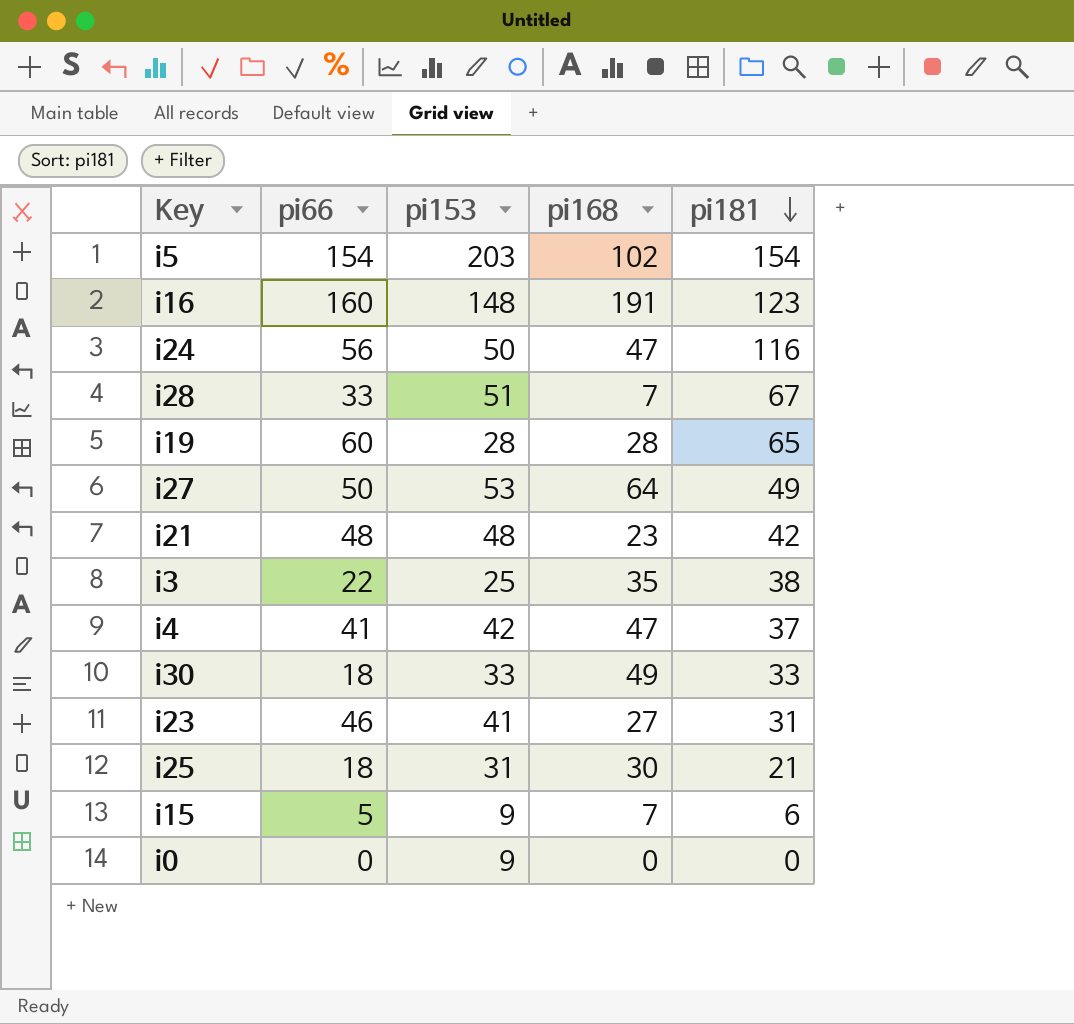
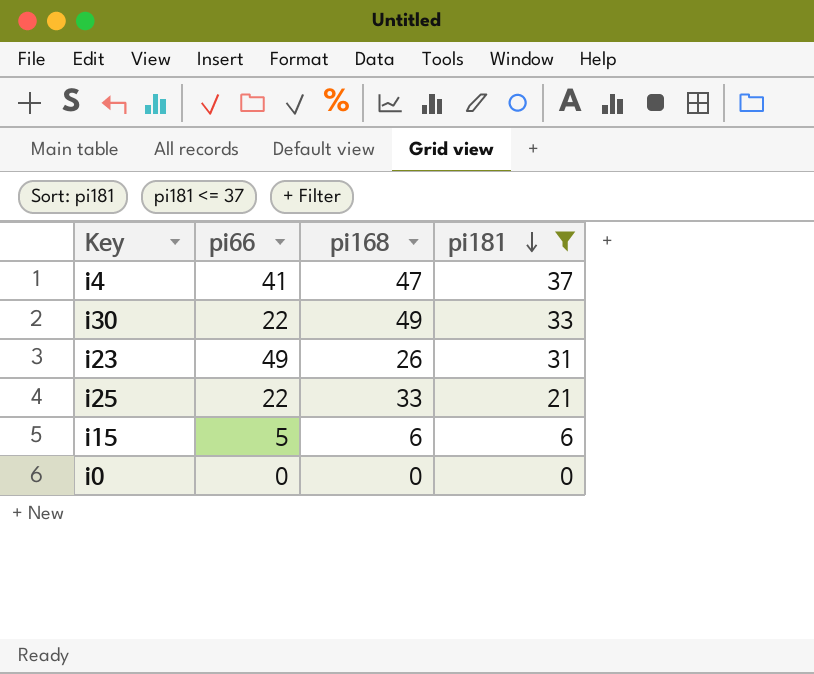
filter: none -> pi181 <= 37
column pi153 | position: 3 -> none
i30 | pi66: 18 -> 22
i23 | pi66: 46 -> 49
i23 | pi168: 27 -> 26
i25 | pi66: 18 -> 22
i25 | pi168: 30 -> 33
i15 | pi168: 7 -> 6

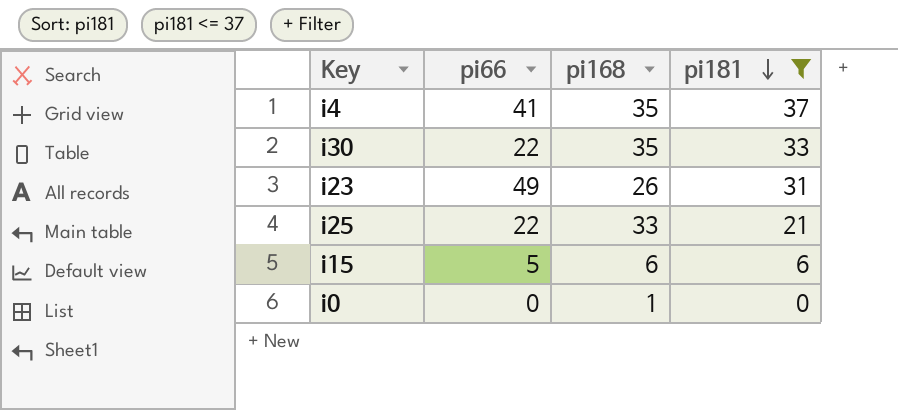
i4 | pi168: 47 -> 35
i30 | pi168: 49 -> 35
i0 | pi168: 0 -> 1

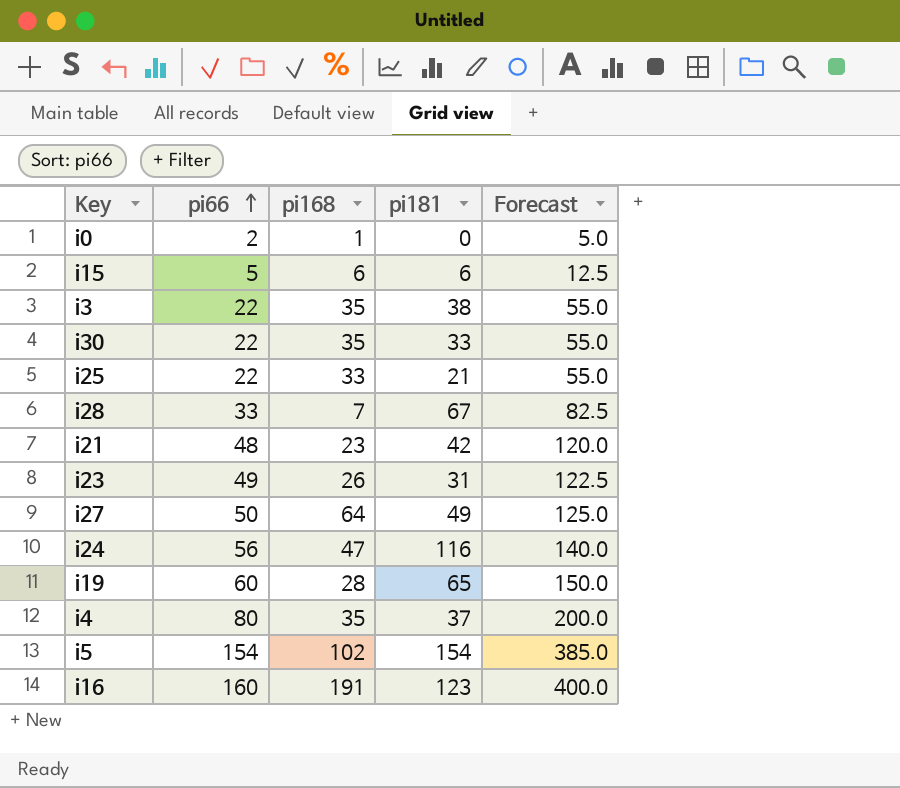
filter: pi181 <= 37 -> none
row order: pi181 descending -> pi66 ascending
column Forecast | formula: none -> [pi66] * 2.5
i0 | pi66: 0 -> 2
i4 | pi66: 41 -> 80

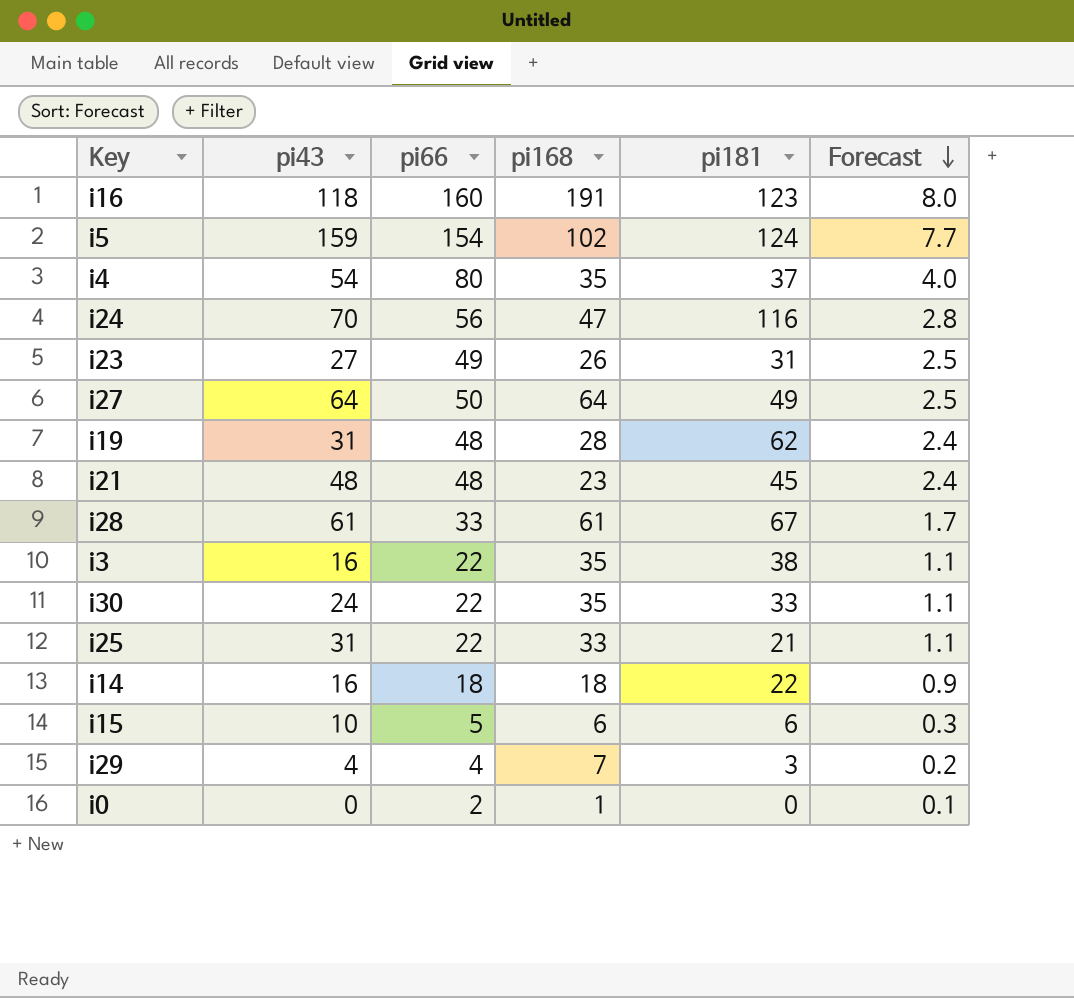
row order: pi66 ascending -> Forecast descending
column pi43 | position: none -> 2
column Forecast | formula: [pi66] * 2.5 -> [pi66] * 0.05
i5 | pi181: 154 -> 124
i19 | pi66: 60 -> 48
i19 | pi181: 65 -> 62
i21 | pi181: 42 -> 45
i28 | pi168: 7 -> 61
row i14: none -> 16 | 18 | 18 | 22 | 0.9
row i29: none -> 4 | 4 | 7 | 3 | 0.2

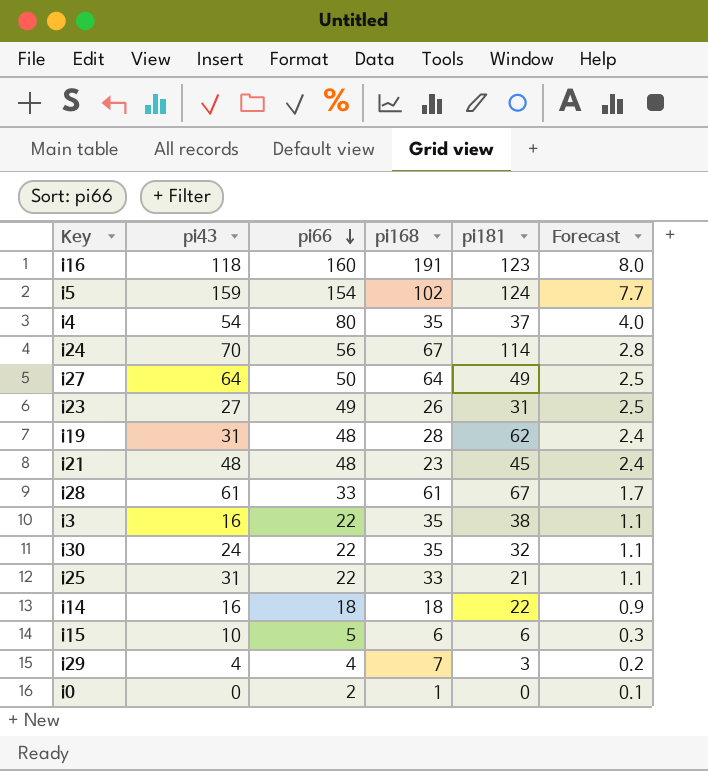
row order: Forecast descending -> pi66 descending
i24 | pi168: 47 -> 67
i24 | pi181: 116 -> 114
i30 | pi181: 33 -> 32

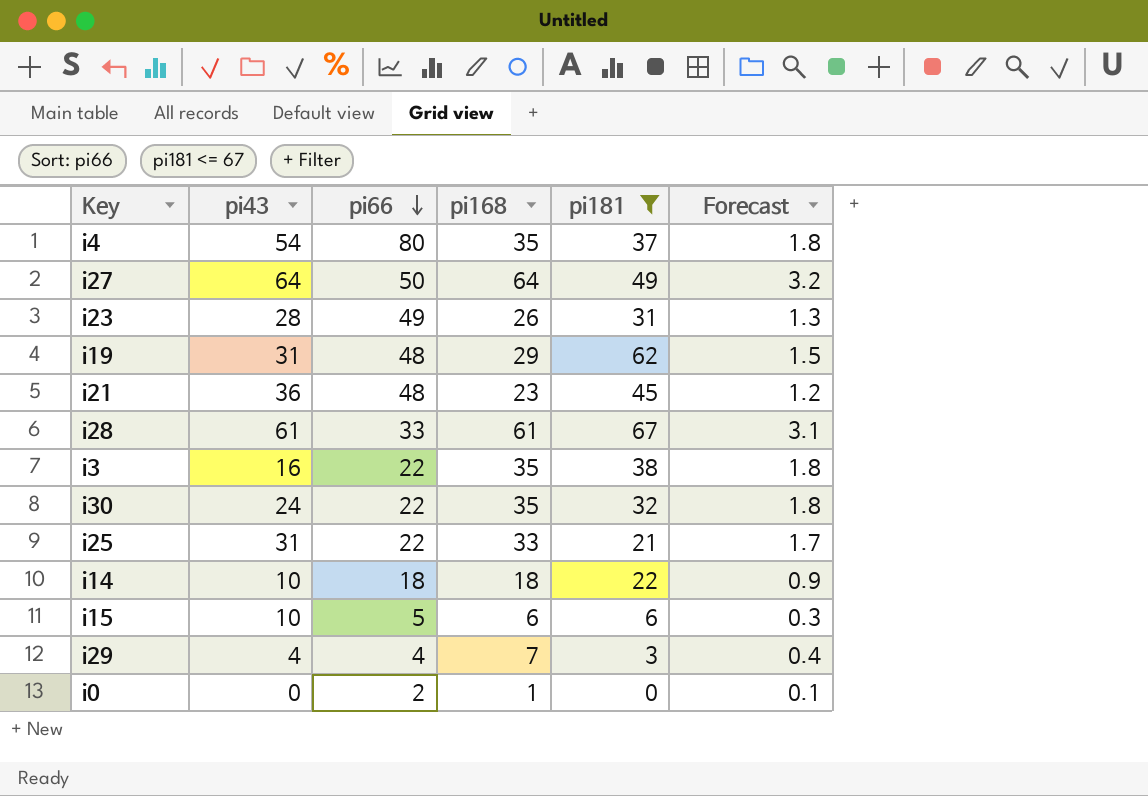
filter: none -> pi181 <= 67
column Forecast | formula: [pi66] * 0.05 -> [pi168] * 0.05
i23 | pi43: 27 -> 28
i19 | pi168: 28 -> 29
i21 | pi43: 48 -> 36
i14 | pi43: 16 -> 10

